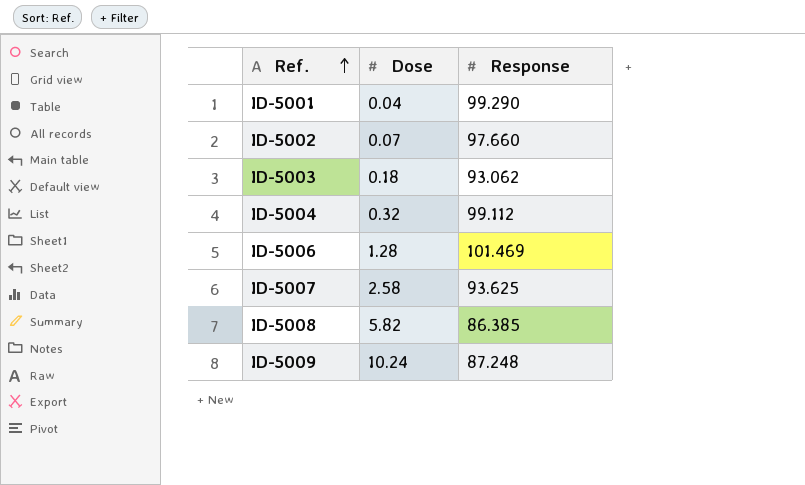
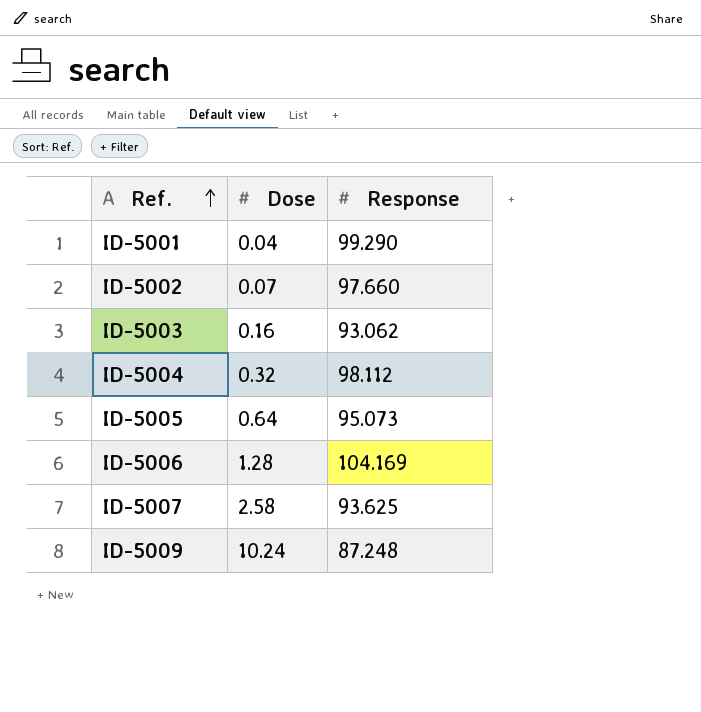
row ID-5008: 5.82 | 86.385 -> none
ID-5003 | Dose: 0.18 -> 0.16
ID-5004 | Response: 99.112 -> 98.112
row ID-5005: none -> 0.64 | 95.073
ID-5006 | Response: 101.469 -> 104.169

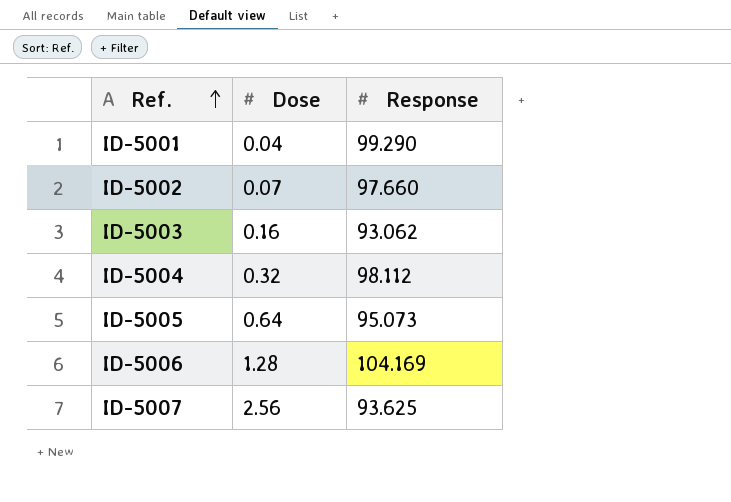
row ID-5009: 10.24 | 87.248 -> none
ID-5007 | Dose: 2.58 -> 2.56

